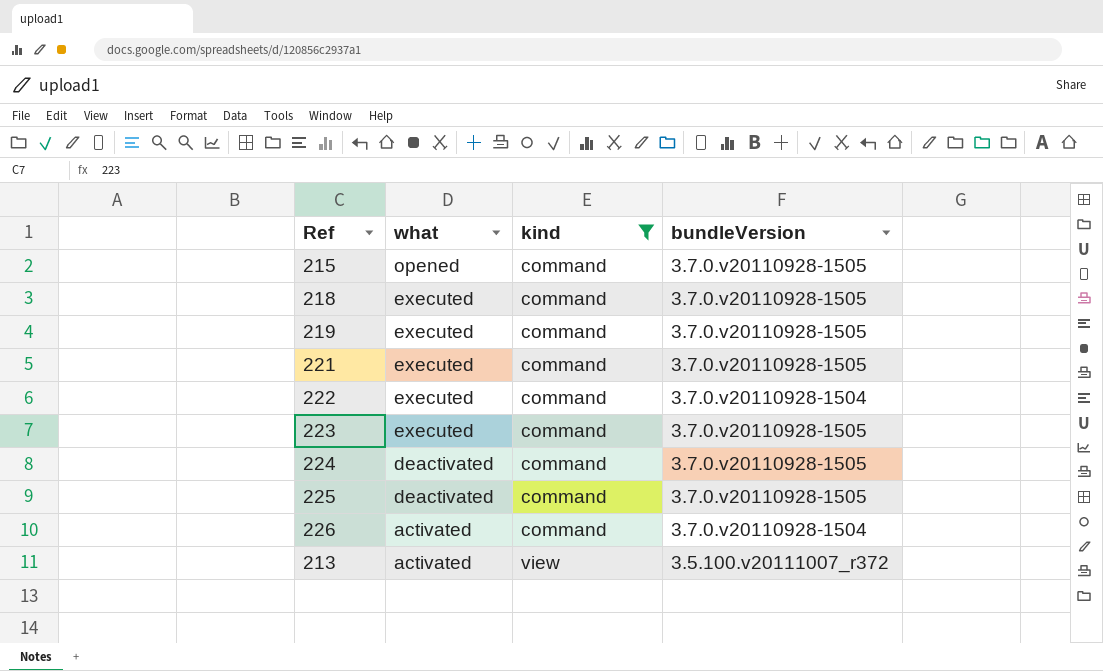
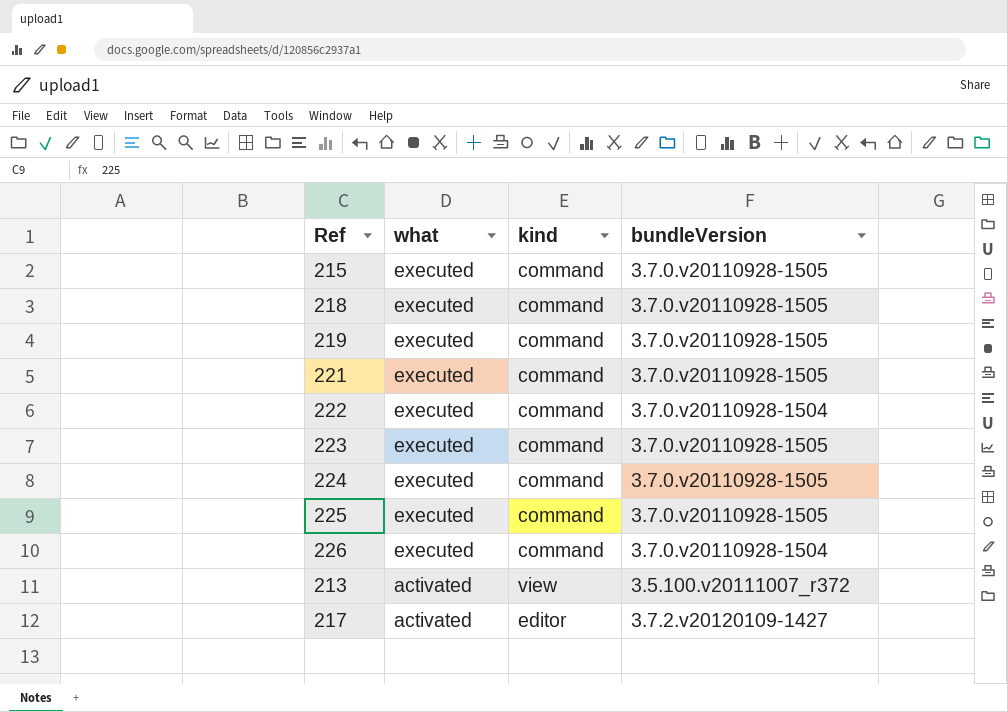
filter: kind != editor -> none
215 | what: opened -> executed
224 | what: deactivated -> executed
225 | what: deactivated -> executed
226 | what: activated -> executed

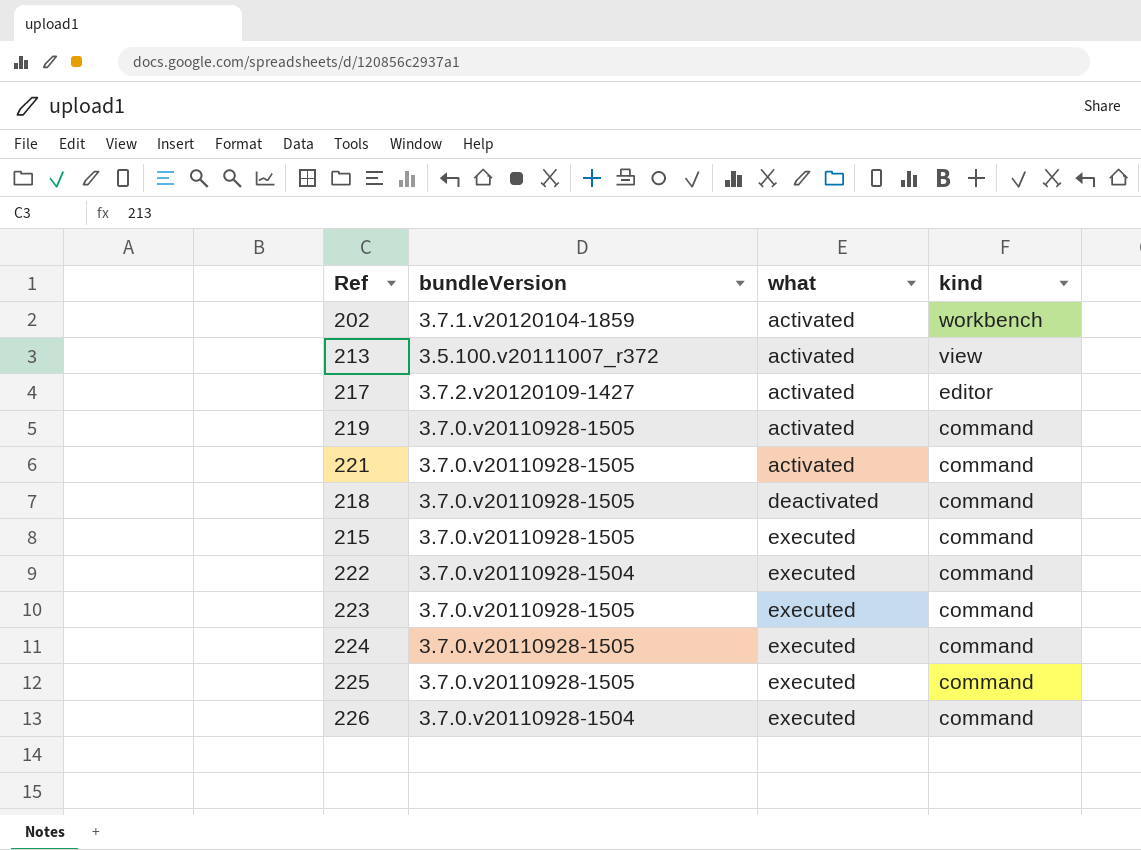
row order: what descending -> what ascending
column bundleVersion | position: 4 -> 2
row 202: none -> 3.7.1.v20120104-1859 | activated | workbench
219 | what: executed -> activated
221 | what: executed -> activated
218 | what: executed -> deactivated

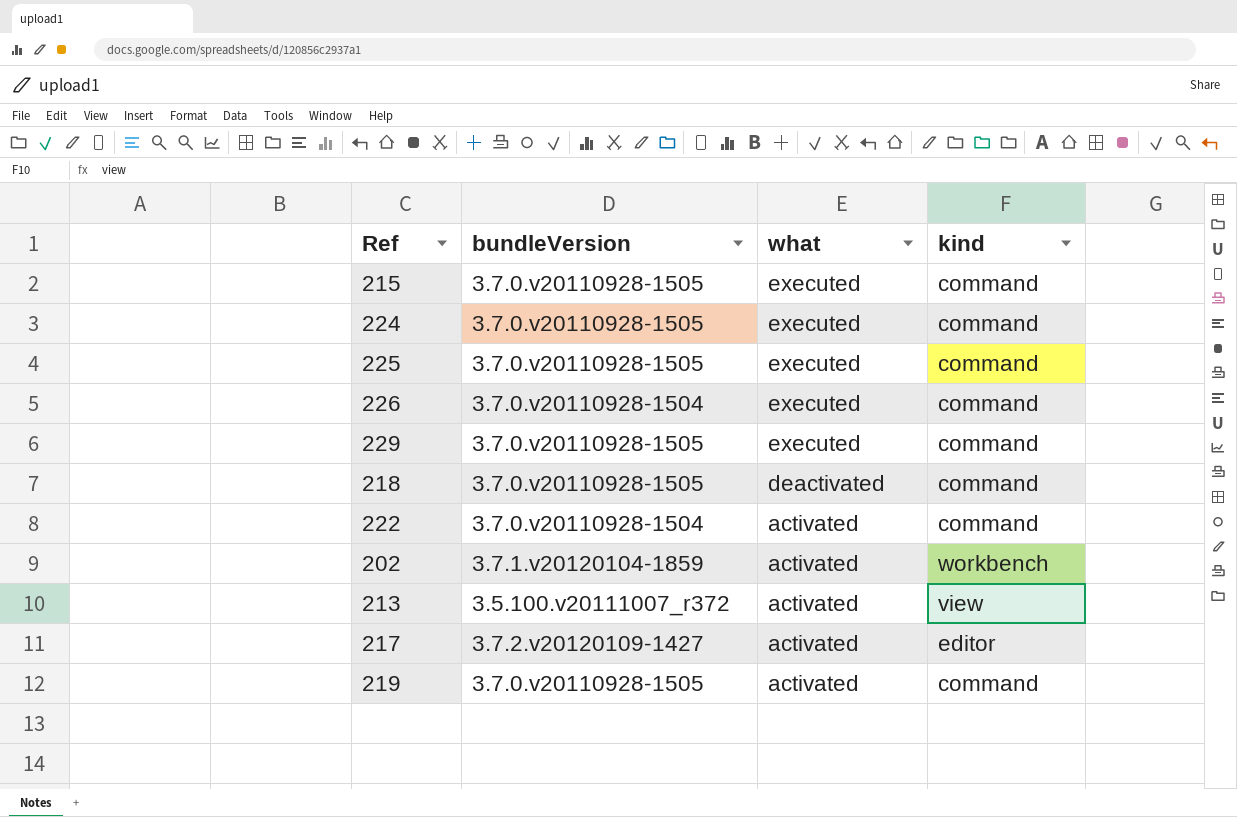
row order: what ascending -> what descending
row 221: 3.7.0.v20110928-1505 | activated | command -> none
row 223: 3.7.0.v20110928-1505 | executed | command -> none
row 229: none -> 3.7.0.v20110928-1505 | executed | command
222 | what: executed -> activated

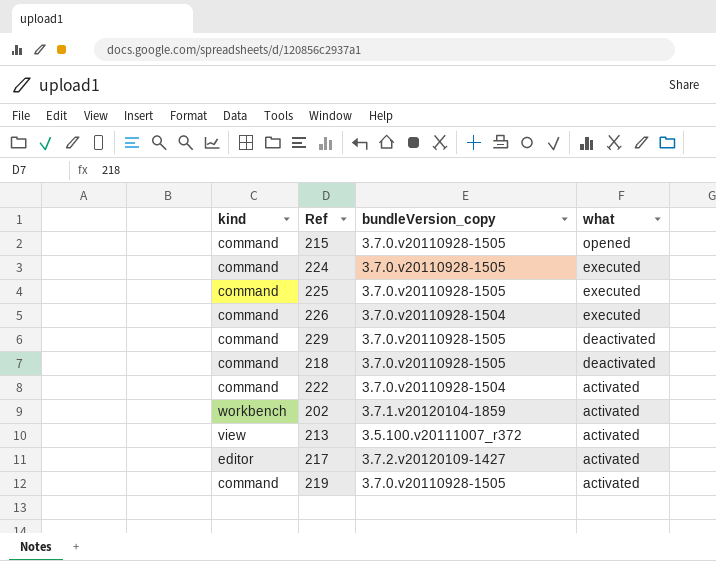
column kind | position: 4 -> 1
column name: bundleVersion -> bundleVersion_copy
215 | what: executed -> opened
229 | what: executed -> deactivated

